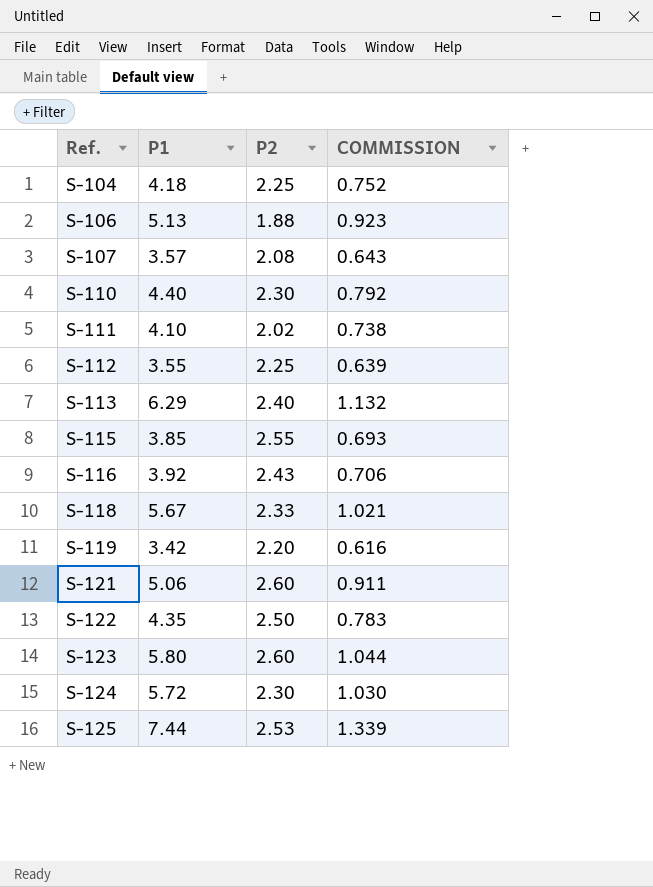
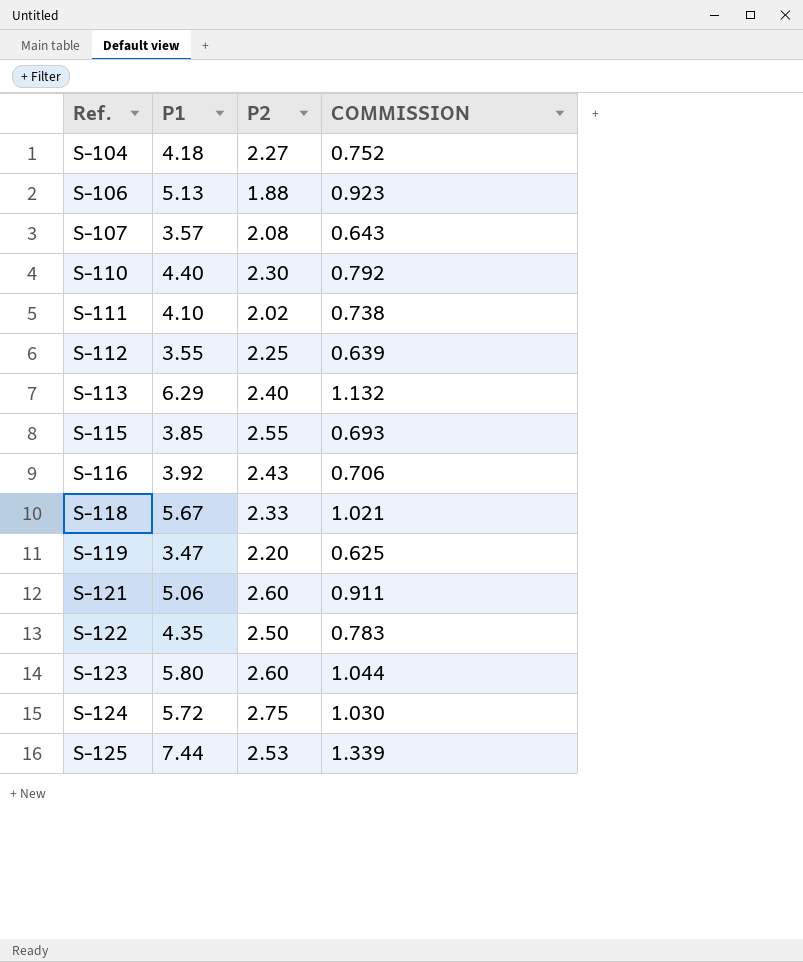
S-104 | P2: 2.25 -> 2.27
S-119 | P1: 3.42 -> 3.47
S-119 | COMMISSION: 0.616 -> 0.625
S-124 | P2: 2.30 -> 2.75

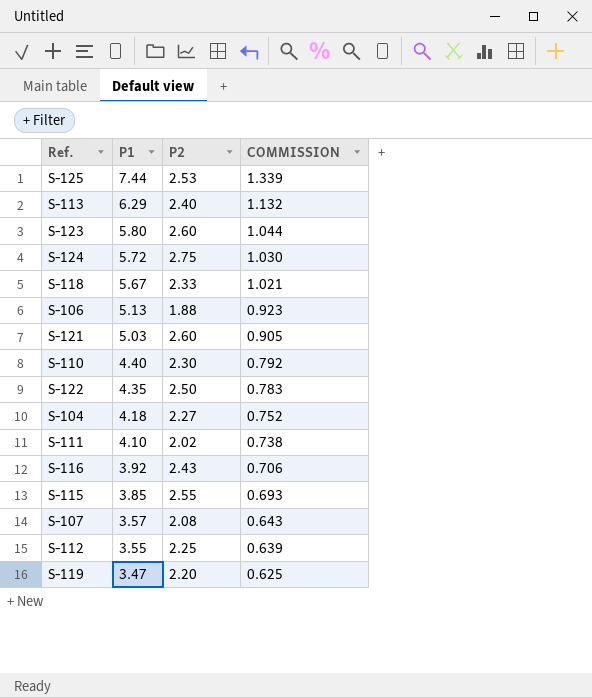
row order: Ref. ascending -> P1 descending
S-121 | P1: 5.06 -> 5.03
S-121 | COMMISSION: 0.911 -> 0.905

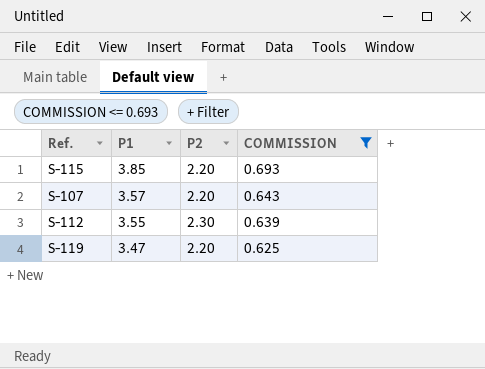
filter: none -> COMMISSION <= 0.693
S-115 | P2: 2.55 -> 2.20
S-107 | P2: 2.08 -> 2.20
S-112 | P2: 2.25 -> 2.30

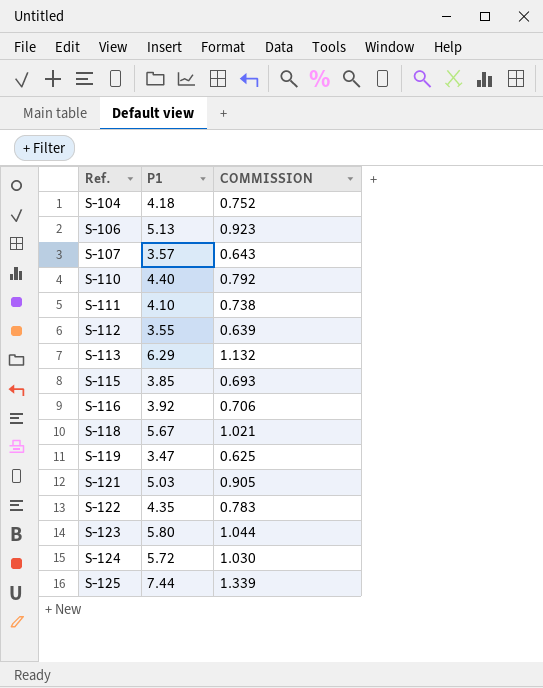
filter: COMMISSION <= 0.693 -> none
row order: P1 descending -> Ref. ascending
column P2 | position: 3 -> none

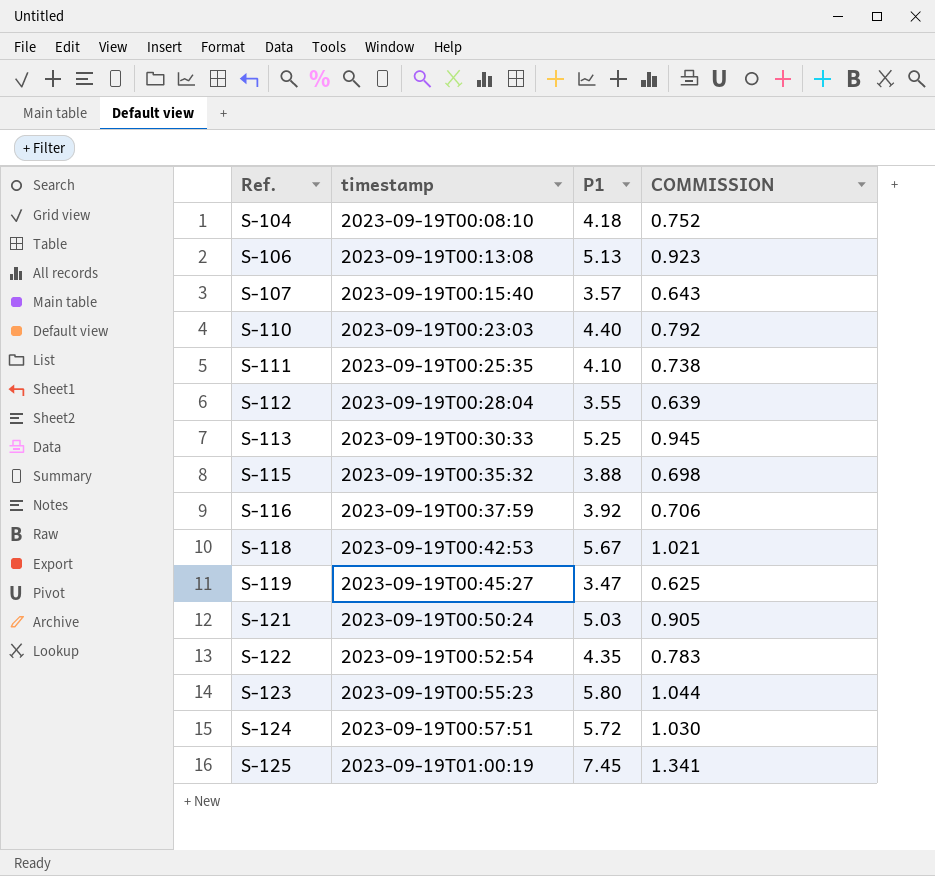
column timestamp | position: none -> 2
S-113 | P1: 6.29 -> 5.25
S-113 | COMMISSION: 1.132 -> 0.945
S-115 | P1: 3.85 -> 3.88
S-115 | COMMISSION: 0.693 -> 0.698
S-125 | P1: 7.44 -> 7.45
S-125 | COMMISSION: 1.339 -> 1.341

